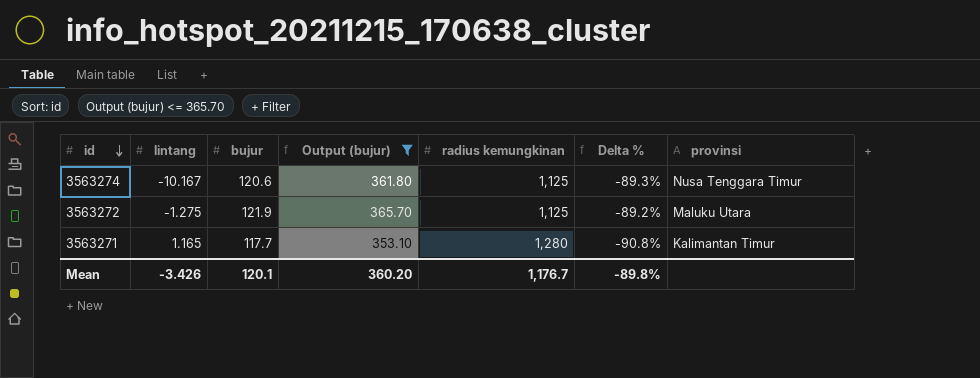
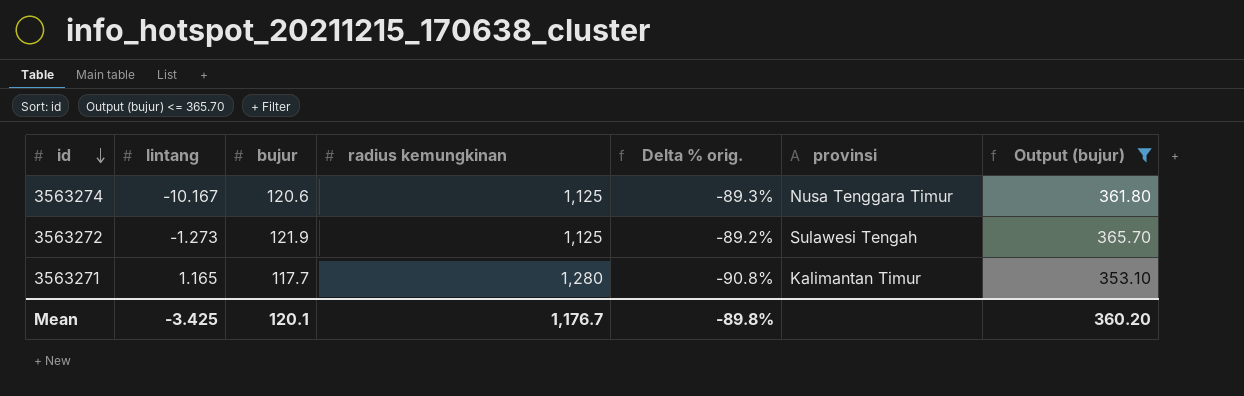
column name: Delta % -> Delta % orig.
column Output (bujur) | position: 4 -> 7
3563272 | lintang: -1.275 -> -1.273
3563272 | provinsi: Maluku Utara -> Sulawesi Tengah
Mean | lintang: -3.426 -> -3.425

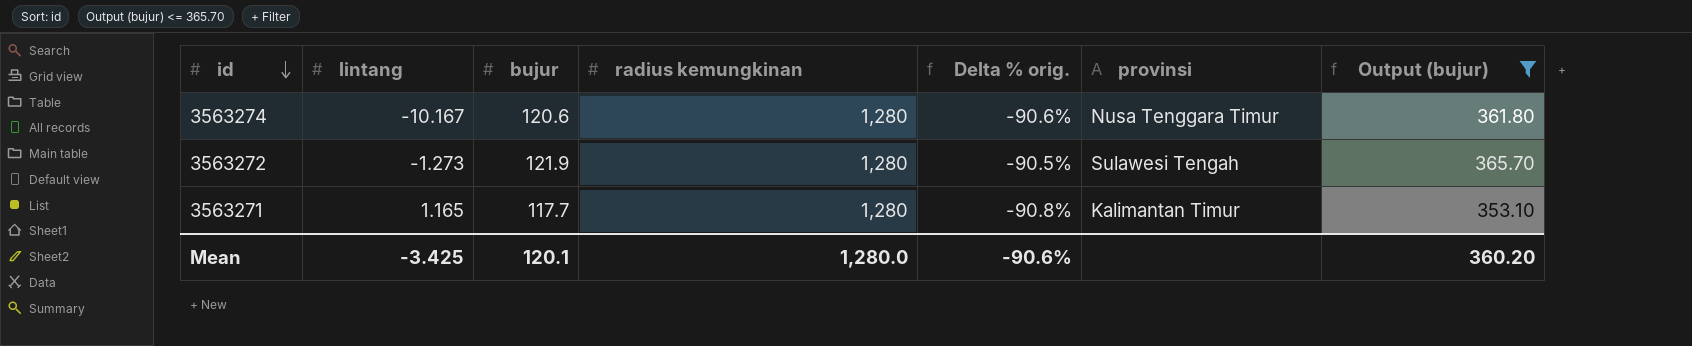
3563274 | radius kemungkinan: 1,125 -> 1,280
3563274 | Delta % orig.: -89.3% -> -90.6%
3563272 | radius kemungkinan: 1,125 -> 1,280
3563272 | Delta % orig.: -89.2% -> -90.5%
Mean | radius kemungkinan: 1,176.7 -> 1,280.0
Mean | Delta % orig.: -89.8% -> -90.6%

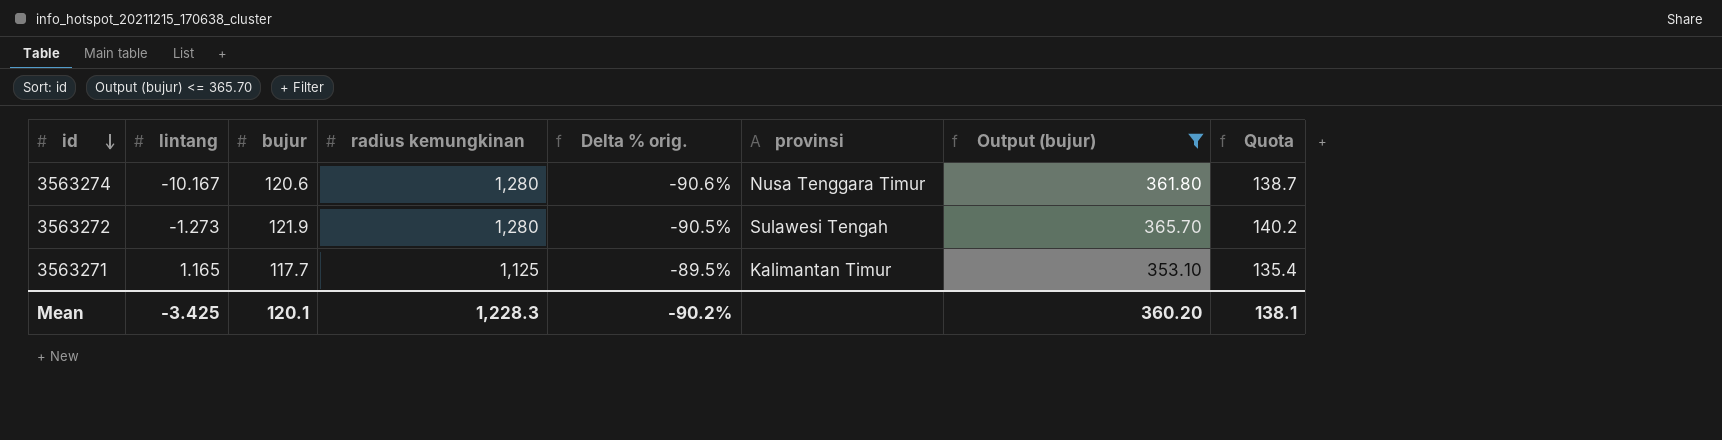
column Quota | formula: none -> [bujur] * 1.15
3563271 | radius kemungkinan: 1,280 -> 1,125
3563271 | Delta % orig.: -90.8% -> -89.5%
Mean | radius kemungkinan: 1,280.0 -> 1,228.3
Mean | Delta % orig.: -90.6% -> -90.2%

